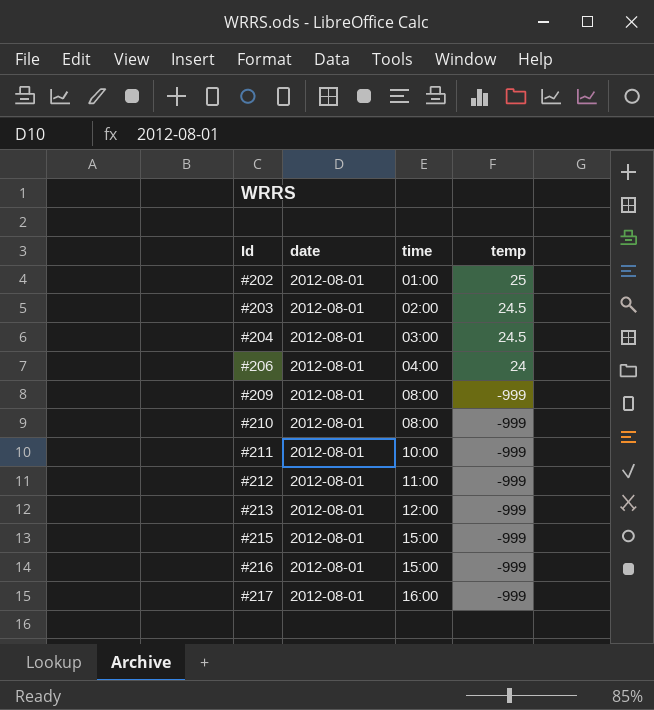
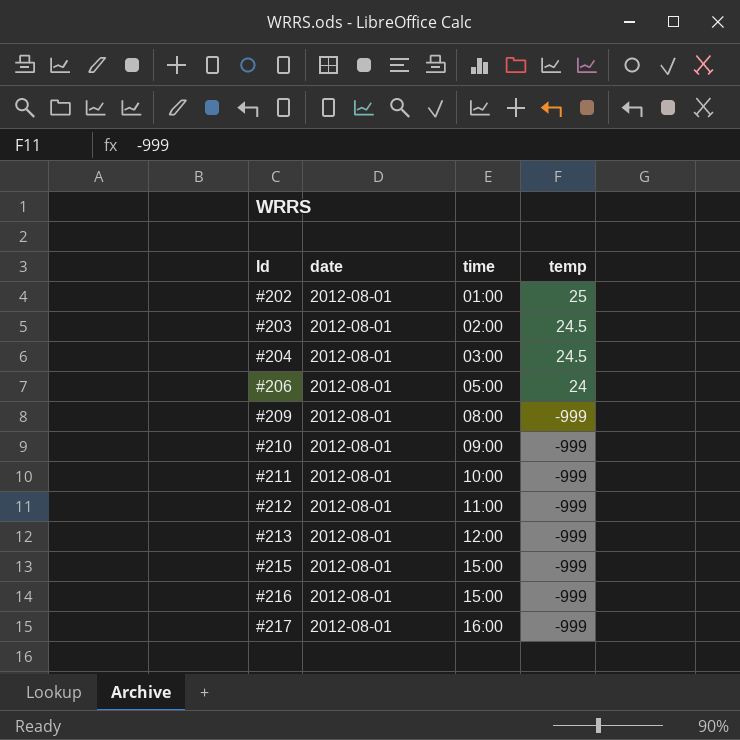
#206 | time: 04:00 -> 05:00
#210 | time: 08:00 -> 09:00

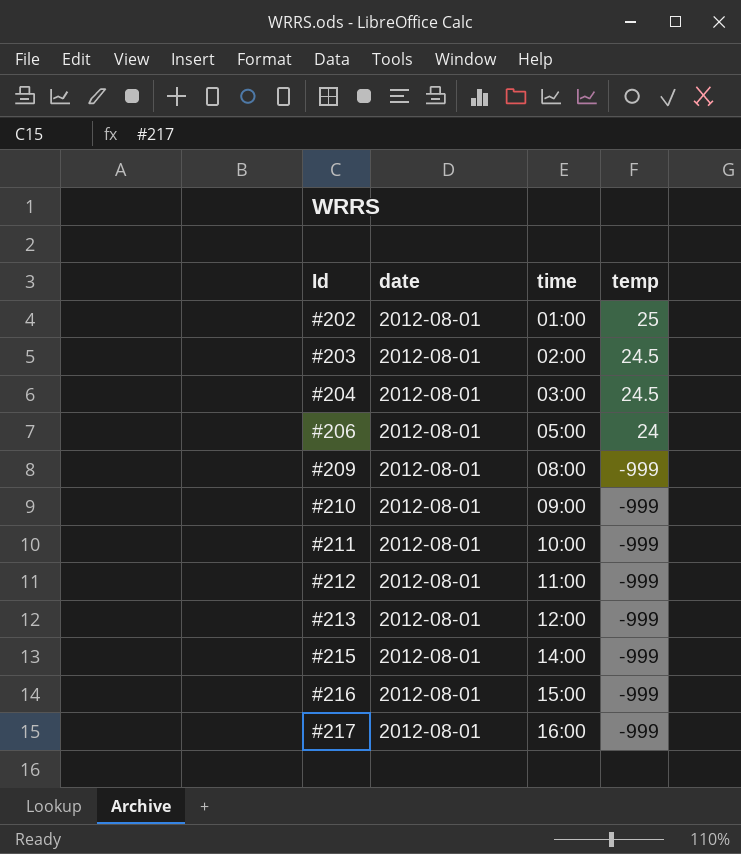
#215 | time: 15:00 -> 14:00

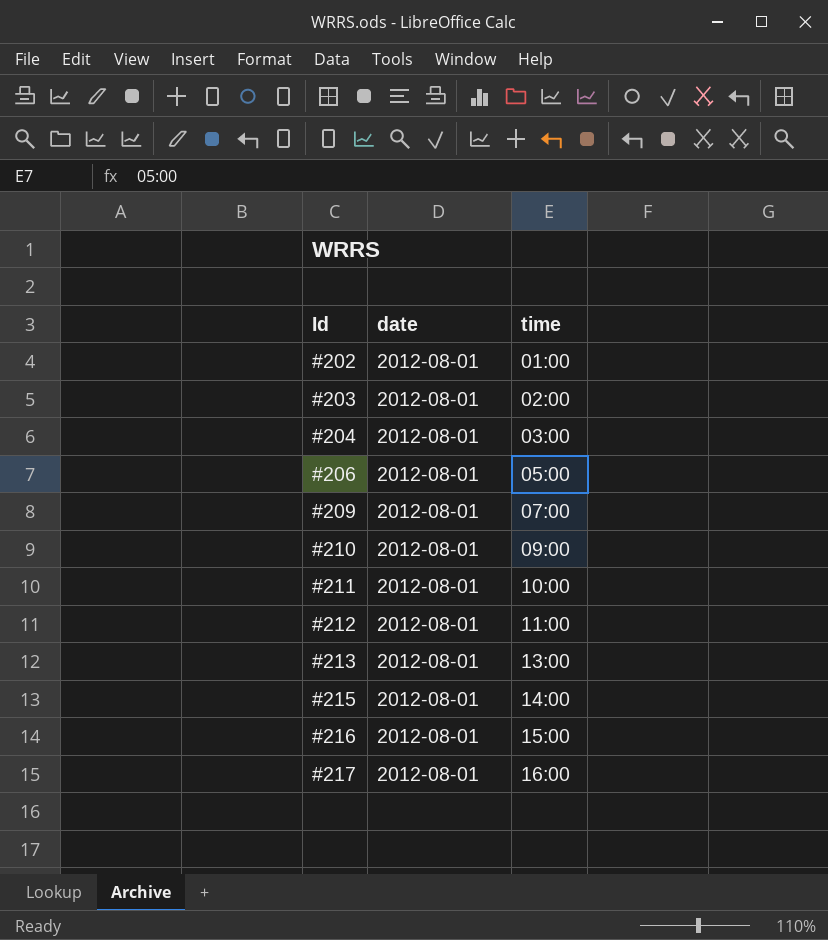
column temp | position: 4 -> none
#209 | time: 08:00 -> 07:00
#213 | time: 12:00 -> 13:00

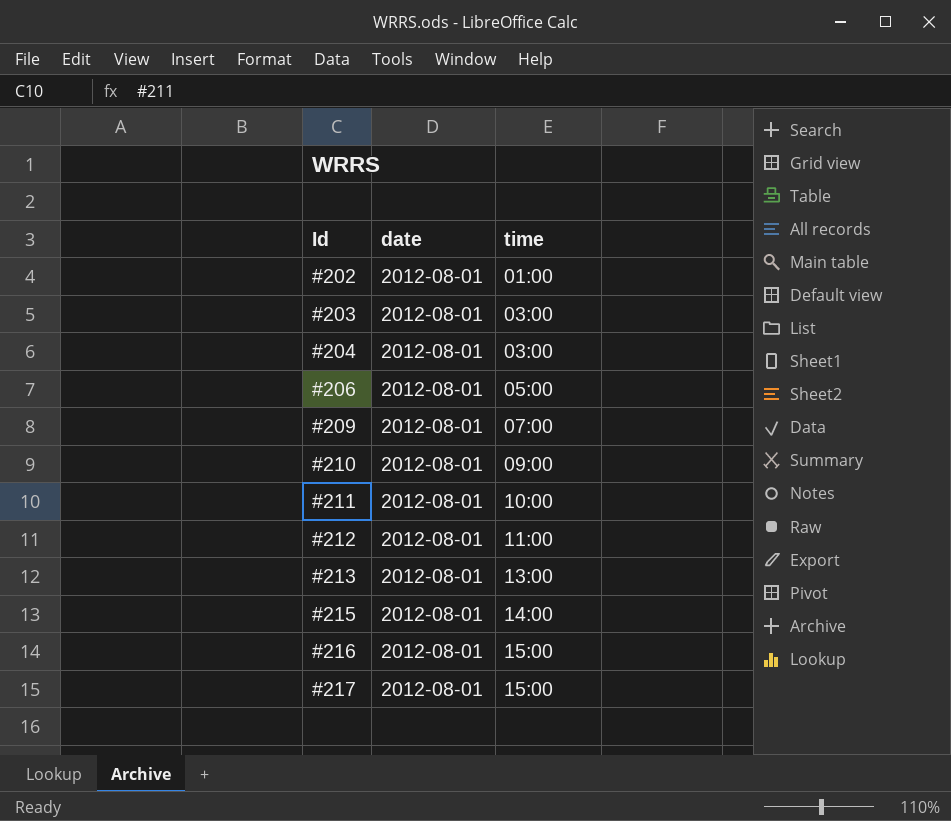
#203 | time: 02:00 -> 03:00
#217 | time: 16:00 -> 15:00

